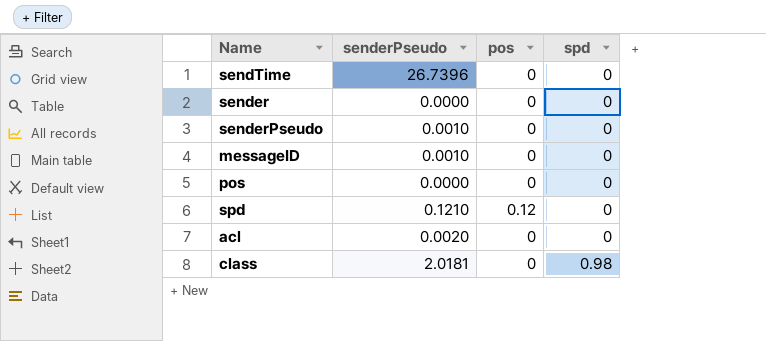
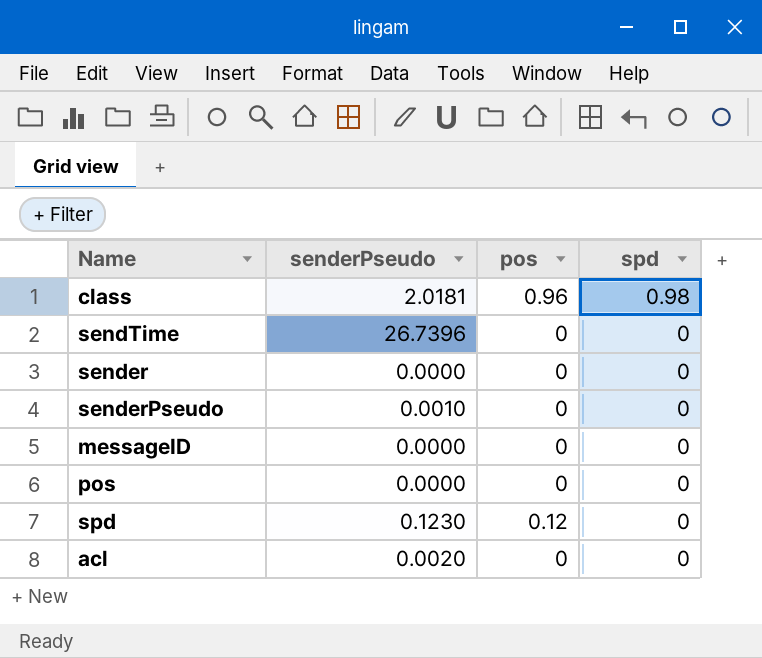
row order: spd ascending -> spd descending
class | pos: 0 -> 0.96
messageID | senderPseudo: 0.0010 -> 0.0000
spd | senderPseudo: 0.1210 -> 0.1230

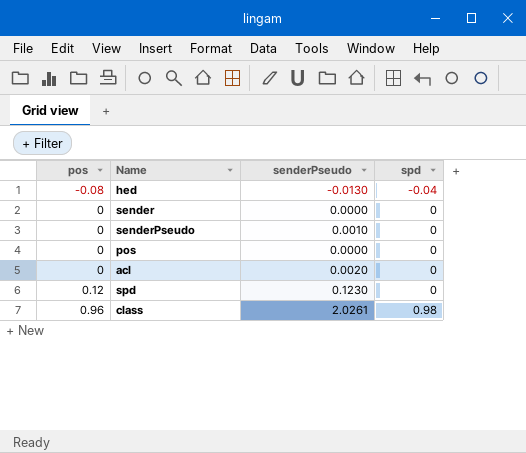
row order: spd descending -> pos ascending
column pos | position: 3 -> 1
row sendTime: 26.7396 | 0 | 0 -> none
row messageID: 0.0000 | 0 | 0 -> none
row hed: none -> -0.08 | -0.0130 | -0.04
class | senderPseudo: 2.0181 -> 2.0261

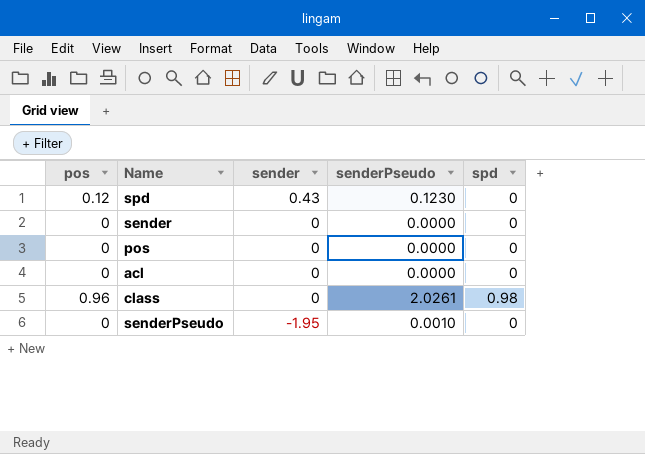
row order: pos ascending -> sender descending
column sender | position: none -> 3
row hed: -0.08 | -0.0130 | -0.04 -> none
acl | senderPseudo: 0.0020 -> 0.0000

